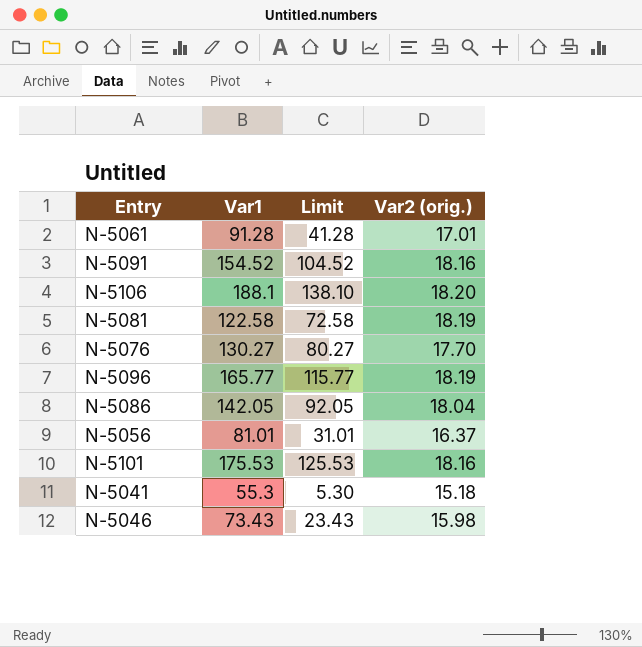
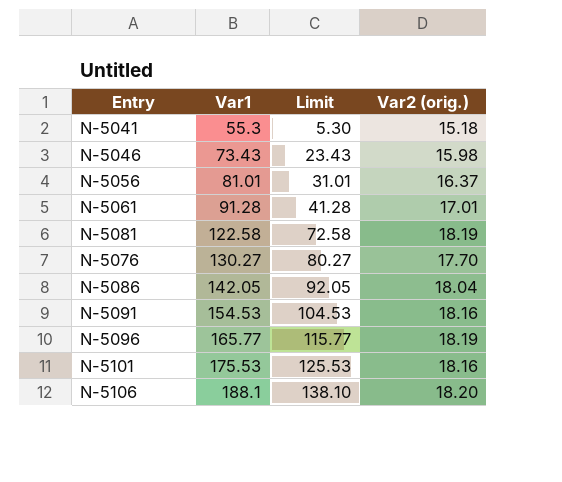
row order: none -> Var1 ascending
N-5091 | Var1: 154.52 -> 154.53
N-5091 | Limit: 104.52 -> 104.53

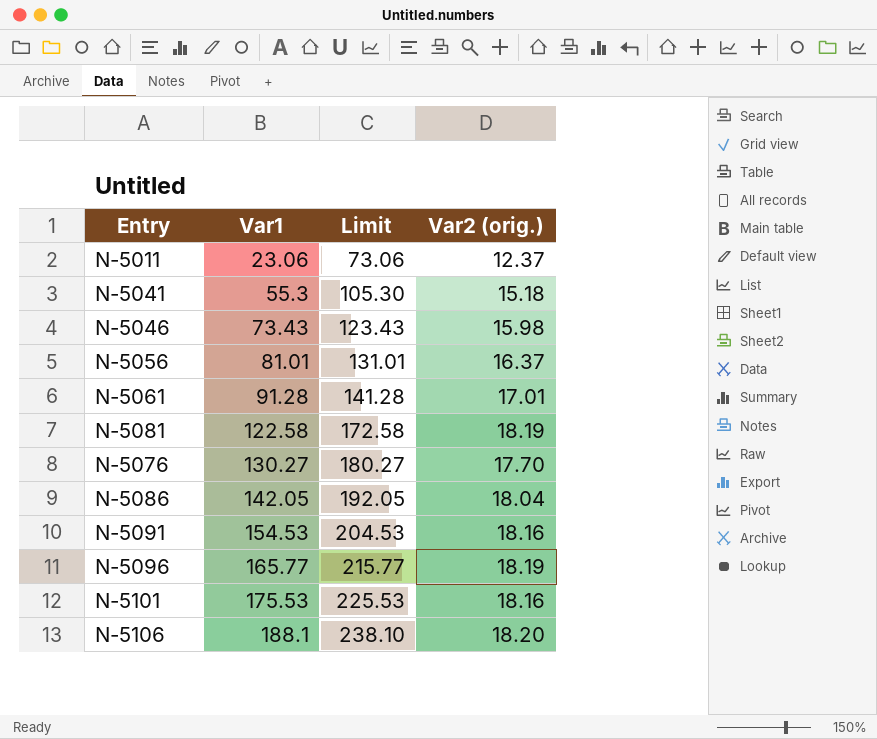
column Limit | formula: [Var1] - 50 -> [Var1] + 50
row N-5011: none -> 23.06 | 73.06 | 12.37

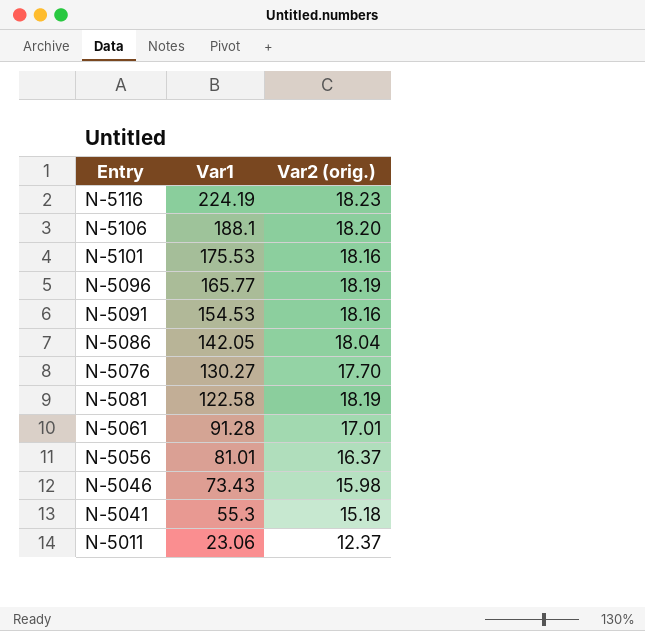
row order: Var1 ascending -> Var1 descending
column Limit | formula: [Var1] + 50 -> none
row N-5116: none -> 224.19 | 18.23

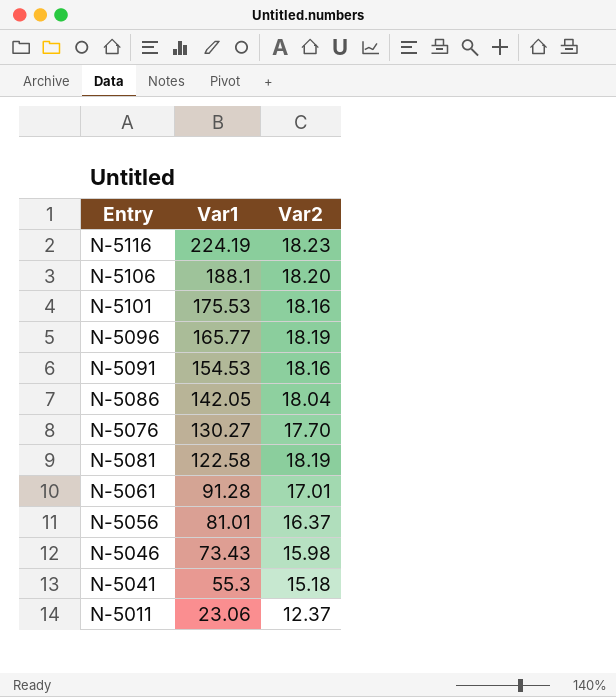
column name: Var2 (orig.) -> Var2

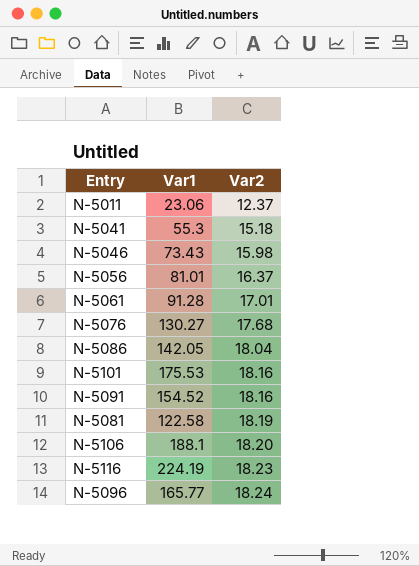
row order: Var1 descending -> Var2 ascending
N-5076 | Var2: 17.70 -> 17.68
N-5091 | Var1: 154.53 -> 154.52
N-5096 | Var2: 18.19 -> 18.24

